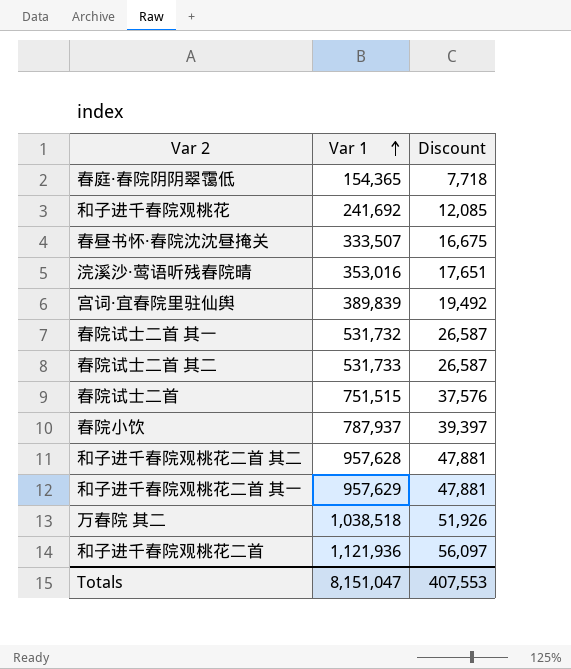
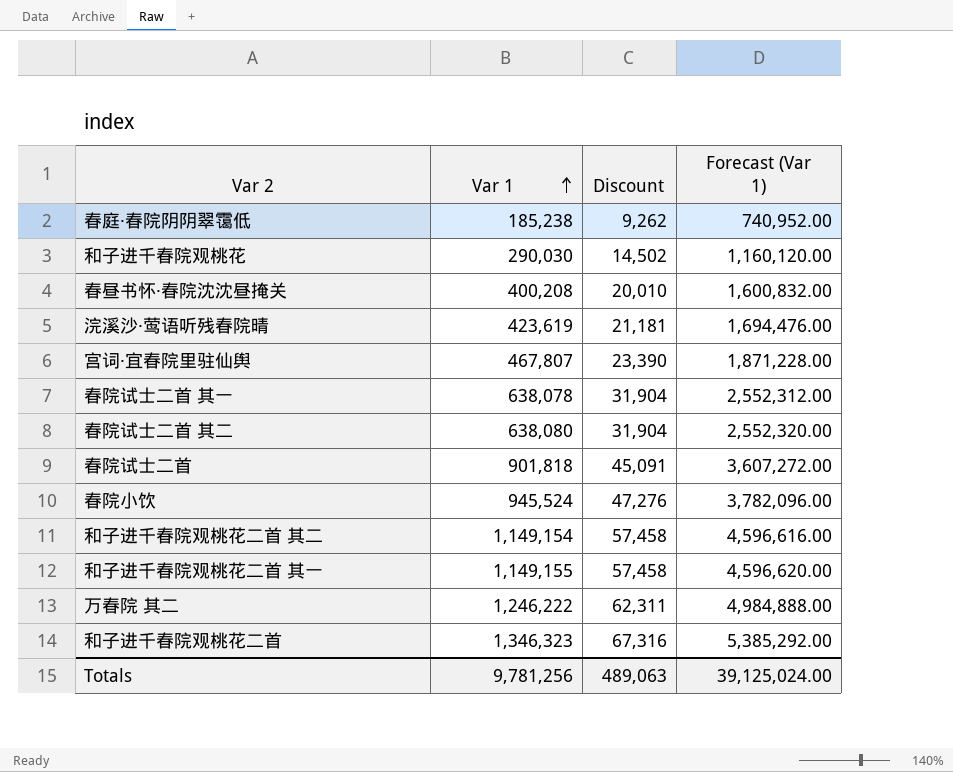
column Forecast (Var 1) | formula: none -> [Var 1] * 4
春庭·春院阴阴翠霭低 | Var 1: 154,365 -> 185,238
春庭·春院阴阴翠霭低 | Discount: 7,718 -> 9,262
和子进千春院观桃花 | Var 1: 241,692 -> 290,030
和子进千春院观桃花 | Discount: 12,085 -> 14,502
春昼书怀·春院沈沈昼掩关 | Var 1: 333,507 -> 400,208
春昼书怀·春院沈沈昼掩关 | Discount: 16,675 -> 20,010
浣溪沙·莺语听残春院晴 | Var 1: 353,016 -> 423,619
浣溪沙·莺语听残春院晴 | Discount: 17,651 -> 21,181
宫词·宜春院里驻仙舆 | Var 1: 389,839 -> 467,807
宫词·宜春院里驻仙舆 | Discount: 19,492 -> 23,390
春院试士二首 其一 | Var 1: 531,732 -> 638,078
春院试士二首 其一 | Discount: 26,587 -> 31,904
春院试士二首 其二 | Var 1: 531,733 -> 638,080
春院试士二首 其二 | Discount: 26,587 -> 31,904
春院试士二首 | Var 1: 751,515 -> 901,818
春院试士二首 | Discount: 37,576 -> 45,091
春院小饮 | Var 1: 787,937 -> 945,524
春院小饮 | Discount: 39,397 -> 47,276
和子进千春院观桃花二首 其二 | Var 1: 957,628 -> 1,149,154
和子进千春院观桃花二首 其二 | Discount: 47,881 -> 57,458
和子进千春院观桃花二首 其一 | Var 1: 957,629 -> 1,149,155
和子进千春院观桃花二首 其一 | Discount: 47,881 -> 57,458
万春院 其二 | Var 1: 1,038,518 -> 1,246,222
万春院 其二 | Discount: 51,926 -> 62,311
和子进千春院观桃花二首 | Var 1: 1,121,936 -> 1,346,323
和子进千春院观桃花二首 | Discount: 56,097 -> 67,316
Totals | Var 1: 8,151,047 -> 9,781,256
Totals | Discount: 407,553 -> 489,063

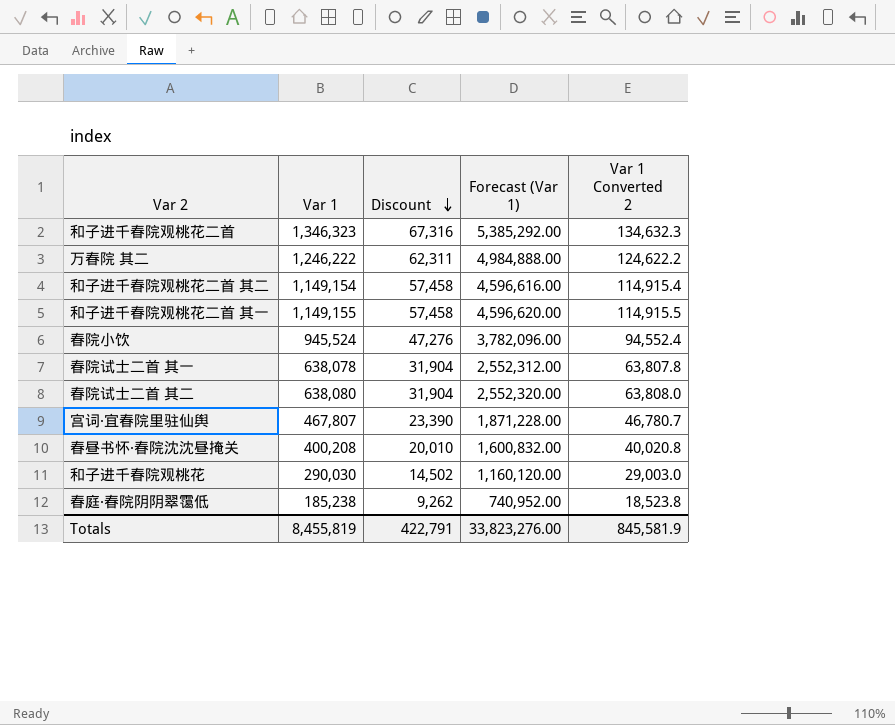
row order: Var 1 ascending -> Discount descending
column Var 1 Converted 2 | formula: none -> [Var 1] * 0.1
row 浣溪沙·莺语听残春院晴: 423,619 | 21,181 | 1,694,476.00 -> none
row 春院试士二首: 901,818 | 45,091 | 3,607,272.00 -> none
Totals | Var 1: 9,781,256 -> 8,455,819
Totals | Discount: 489,063 -> 422,791
Totals | Forecast (Var 1): 39,125,024.00 -> 33,823,276.00

